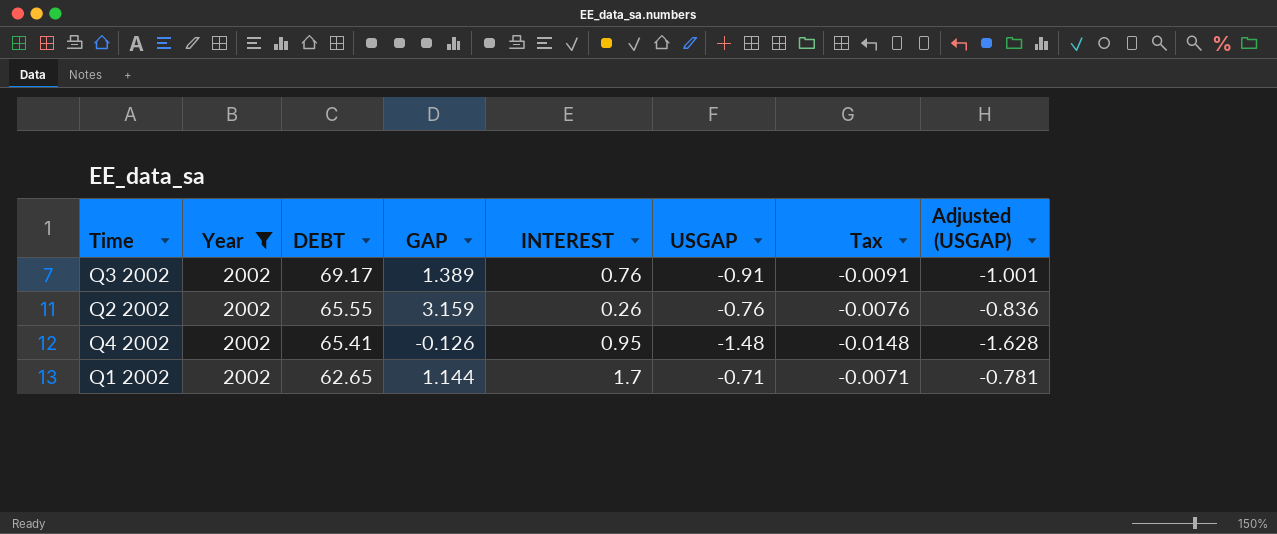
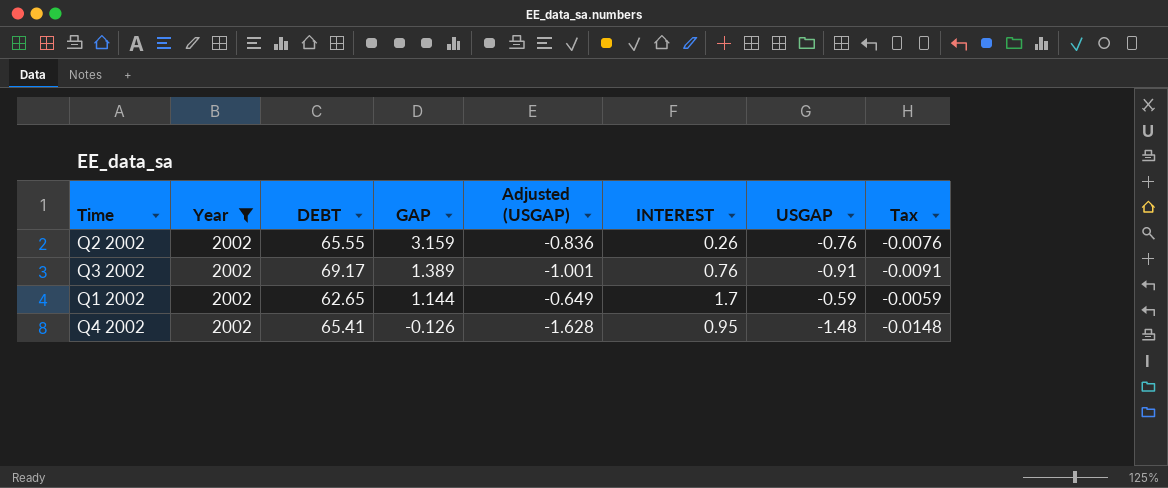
row order: DEBT descending -> GAP descending
column Adjusted (USGAP) | position: 8 -> 5
Q1 2002 | Adjusted (USGAP): -0.781 -> -0.649
Q1 2002 | USGAP: -0.71 -> -0.59
Q1 2002 | Tax: -0.0071 -> -0.0059

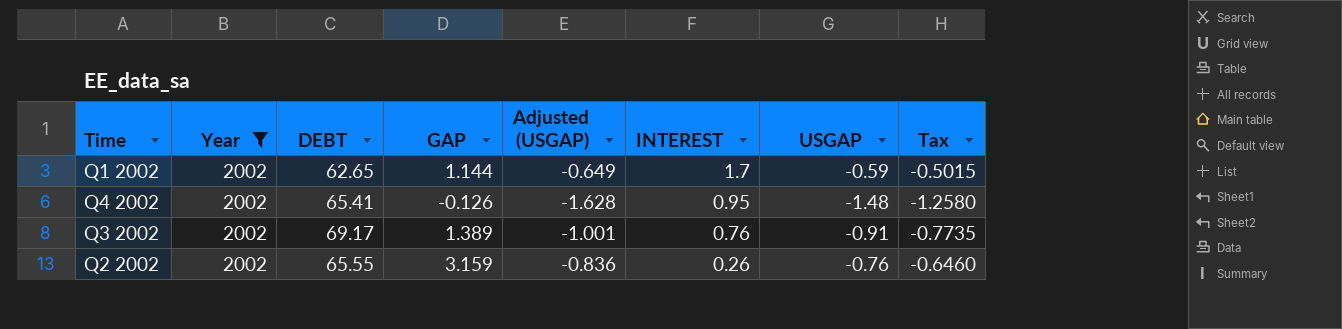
row order: GAP descending -> INTEREST descending
column Tax | formula: [USGAP] * 0.01 -> [USGAP] * 0.85

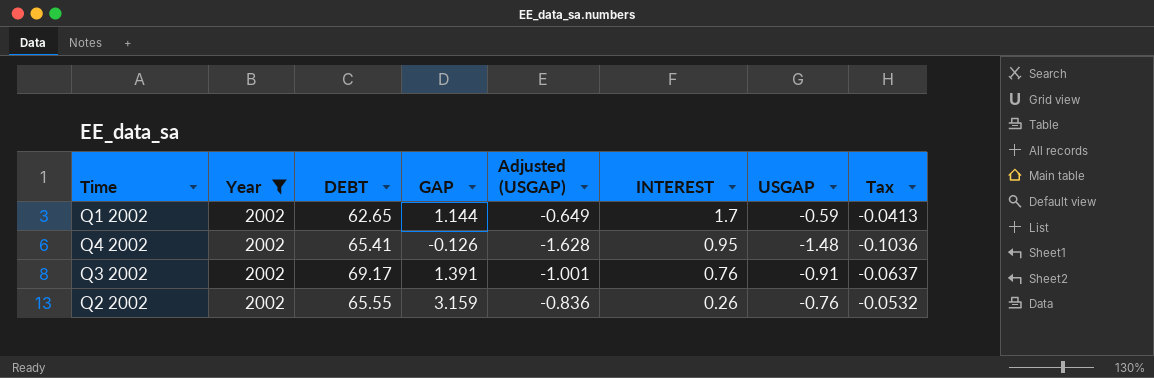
column Tax | formula: [USGAP] * 0.85 -> [USGAP] * 0.07
Q3 2002 | GAP: 1.389 -> 1.391

